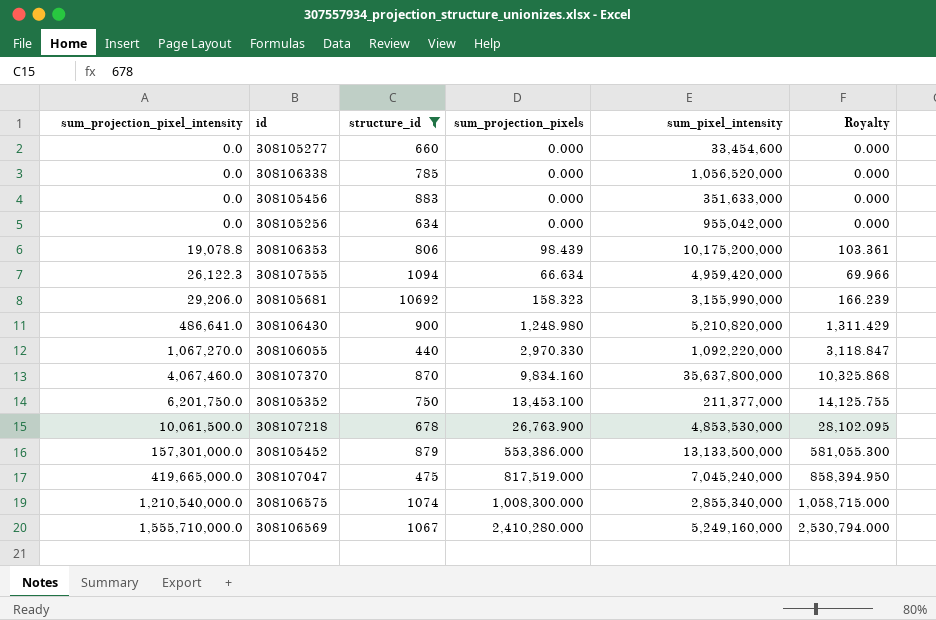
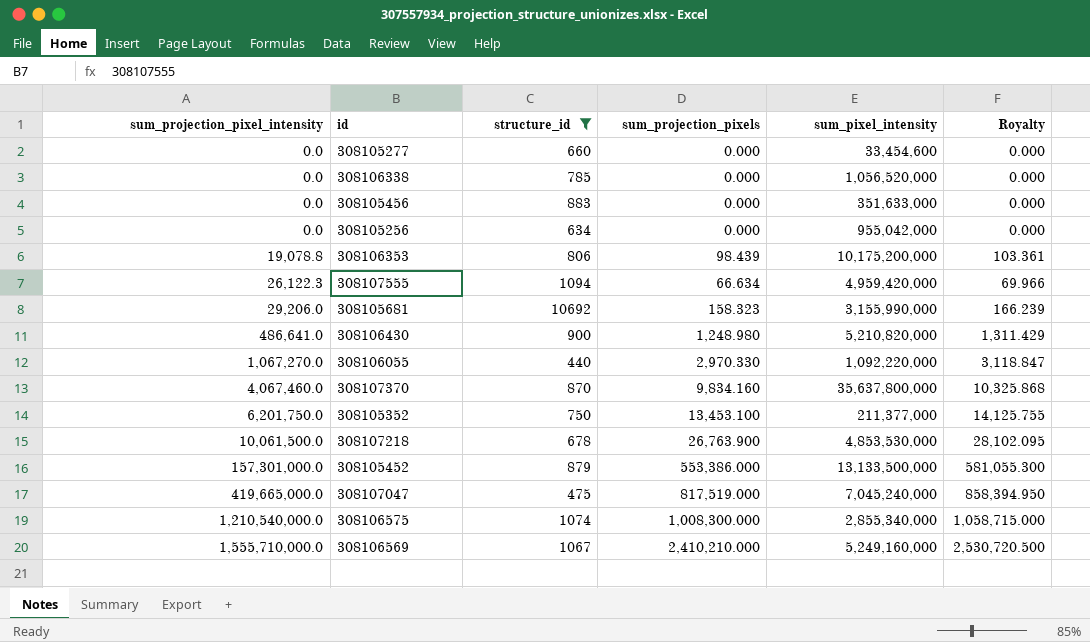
308106569 | sum_projection_pixels: 2,410,280.000 -> 2,410,210.000
308106569 | Royalty: 2,530,794.000 -> 2,530,720.500

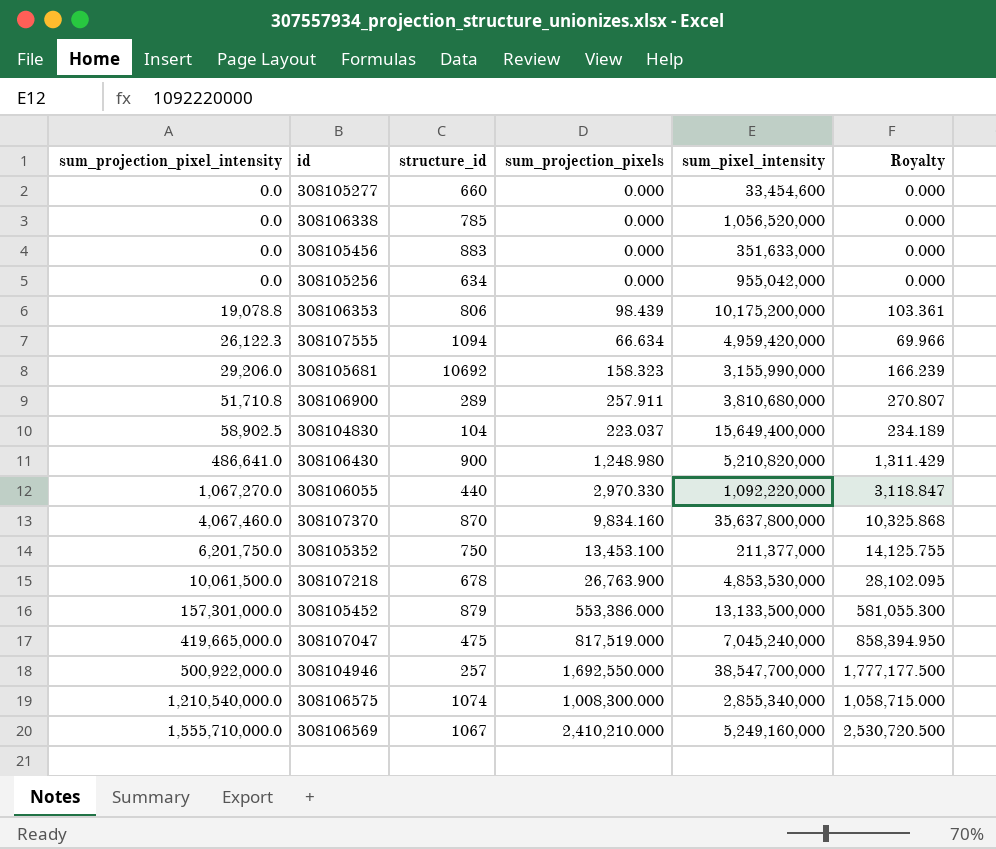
filter: structure_id >= 440 -> none

